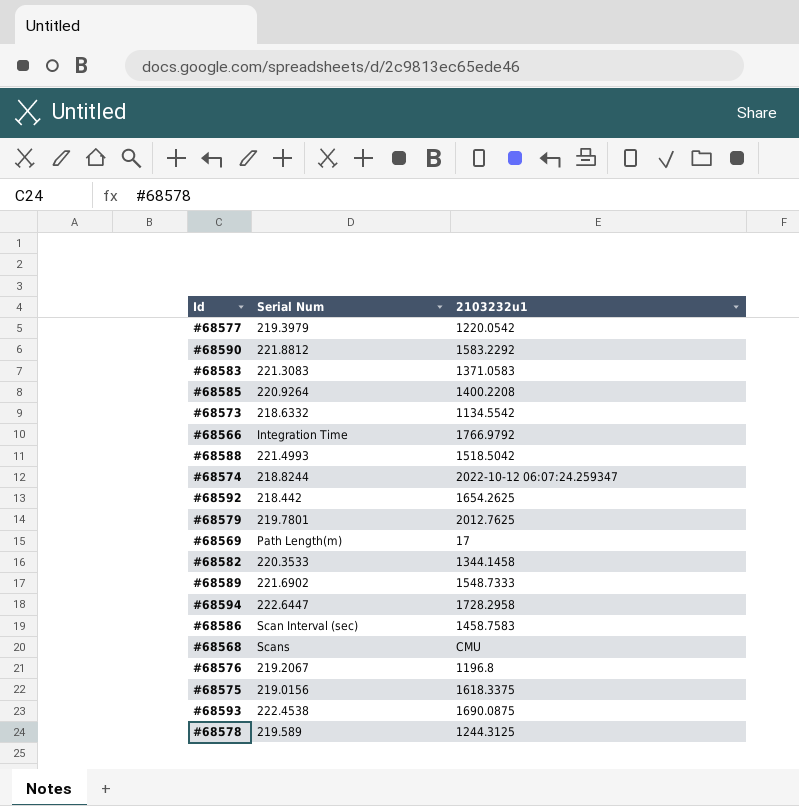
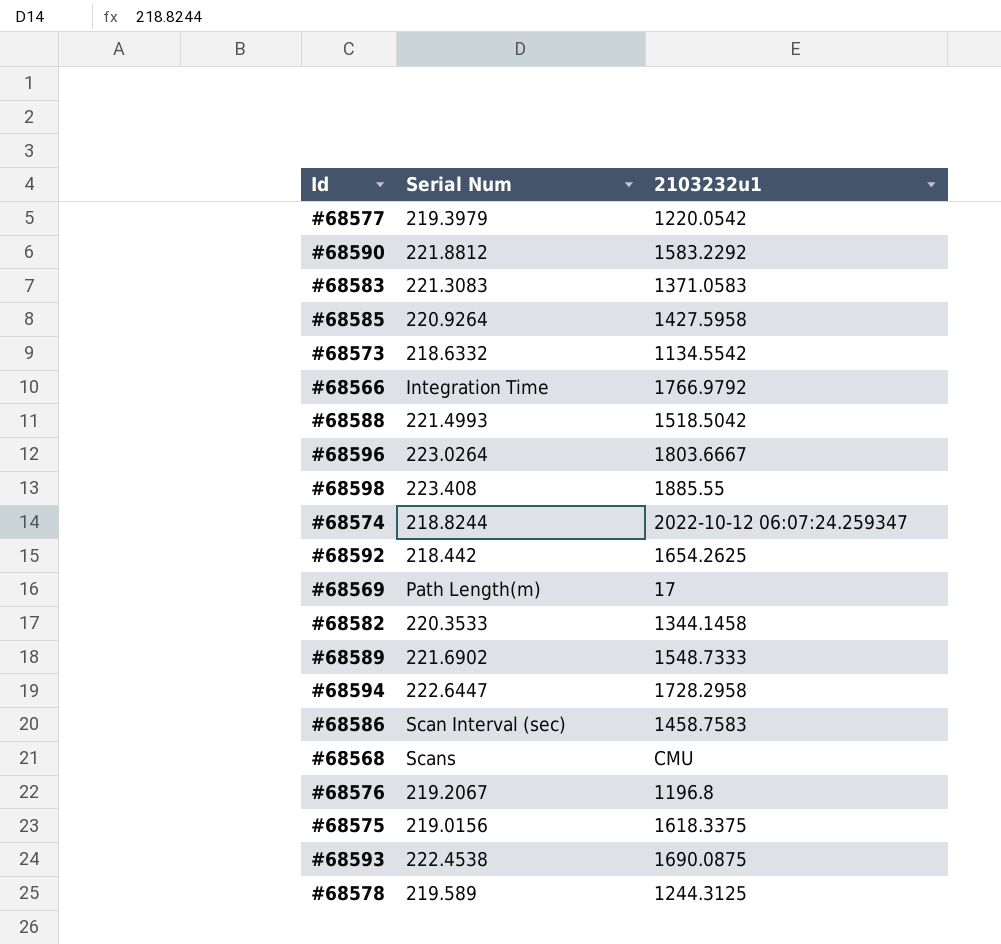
row #68579: 219.7801 | 2012.7625 -> none
#68585 | 2103232u1: 1400.2208 -> 1427.5958
row #68596: none -> 223.0264 | 1803.6667
row #68598: none -> 223.408 | 1885.55

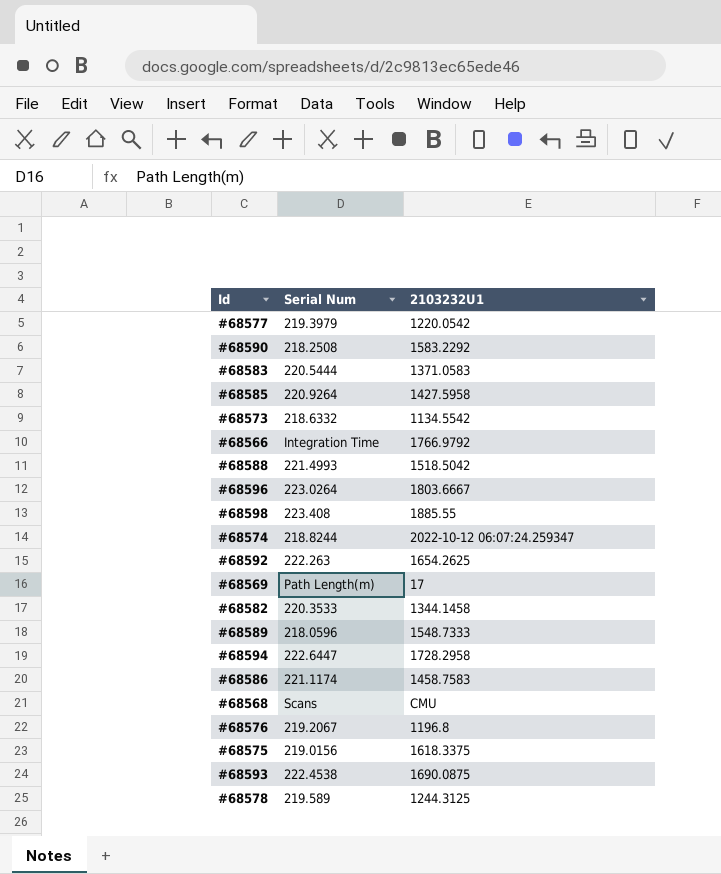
column name: 2103232u1 -> 2103232U1
#68590 | Serial Num: 221.8812 -> 218.2508
#68583 | Serial Num: 221.3083 -> 220.5444
#68592 | Serial Num: 218.442 -> 222.263
#68589 | Serial Num: 221.6902 -> 218.0596
#68586 | Serial Num: Scan Interval (sec) -> 221.1174

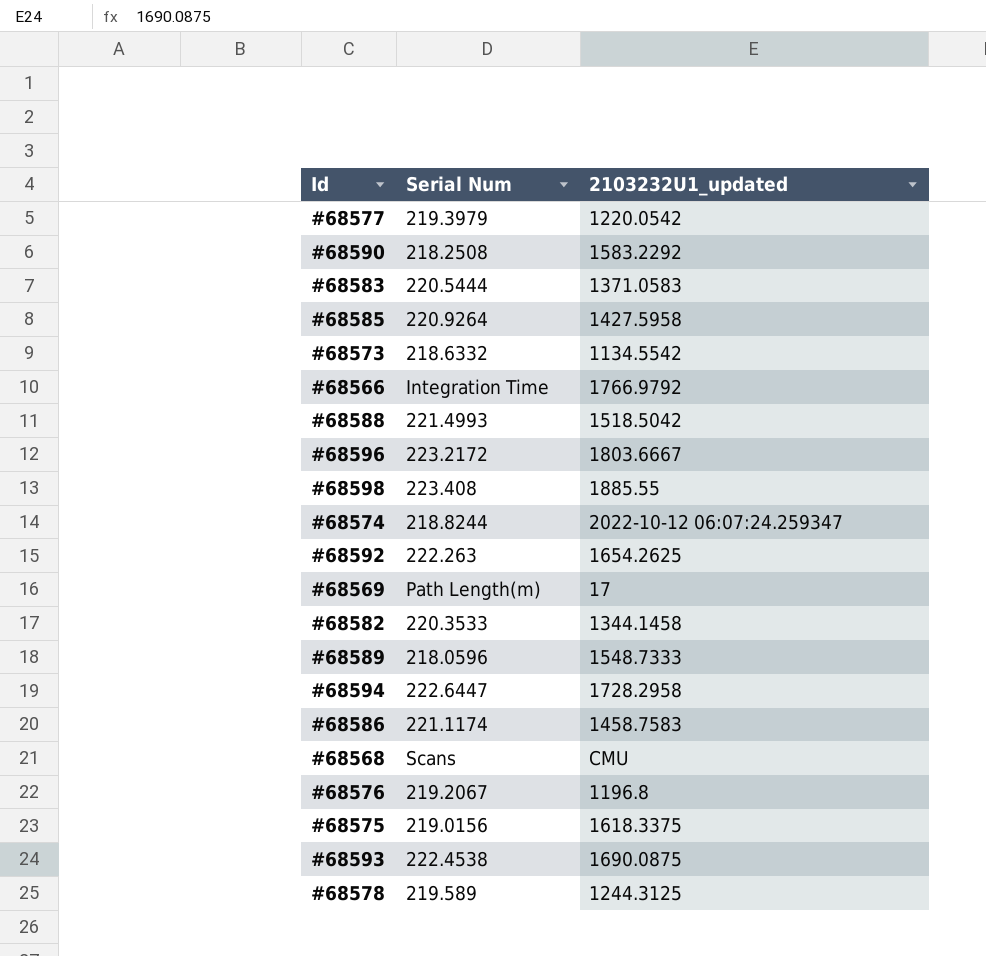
column name: 2103232U1 -> 2103232U1_updated
#68596 | Serial Num: 223.0264 -> 223.2172

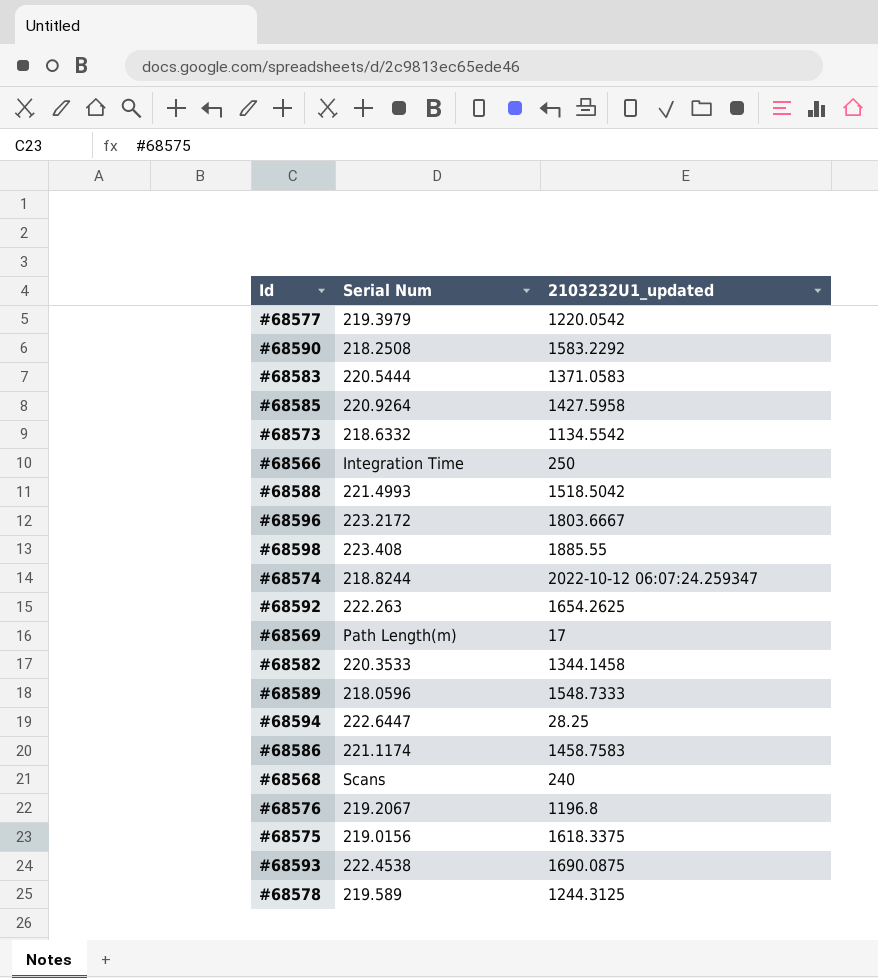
#68566 | 2103232U1_updated: 1766.9792 -> 250
#68594 | 2103232U1_updated: 1728.2958 -> 28.25
#68568 | 2103232U1_updated: CMU -> 240

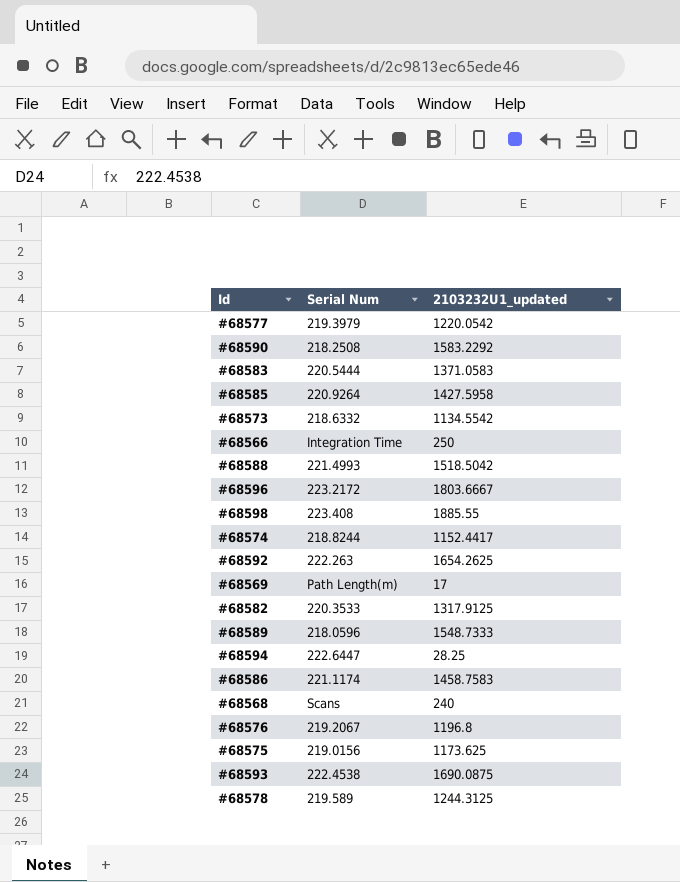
#68574 | 2103232U1_updated: 2022-10-12 06:07:24.259347 -> 1152.4417
#68582 | 2103232U1_updated: 1344.1458 -> 1317.9125
#68575 | 2103232U1_updated: 1618.3375 -> 1173.625

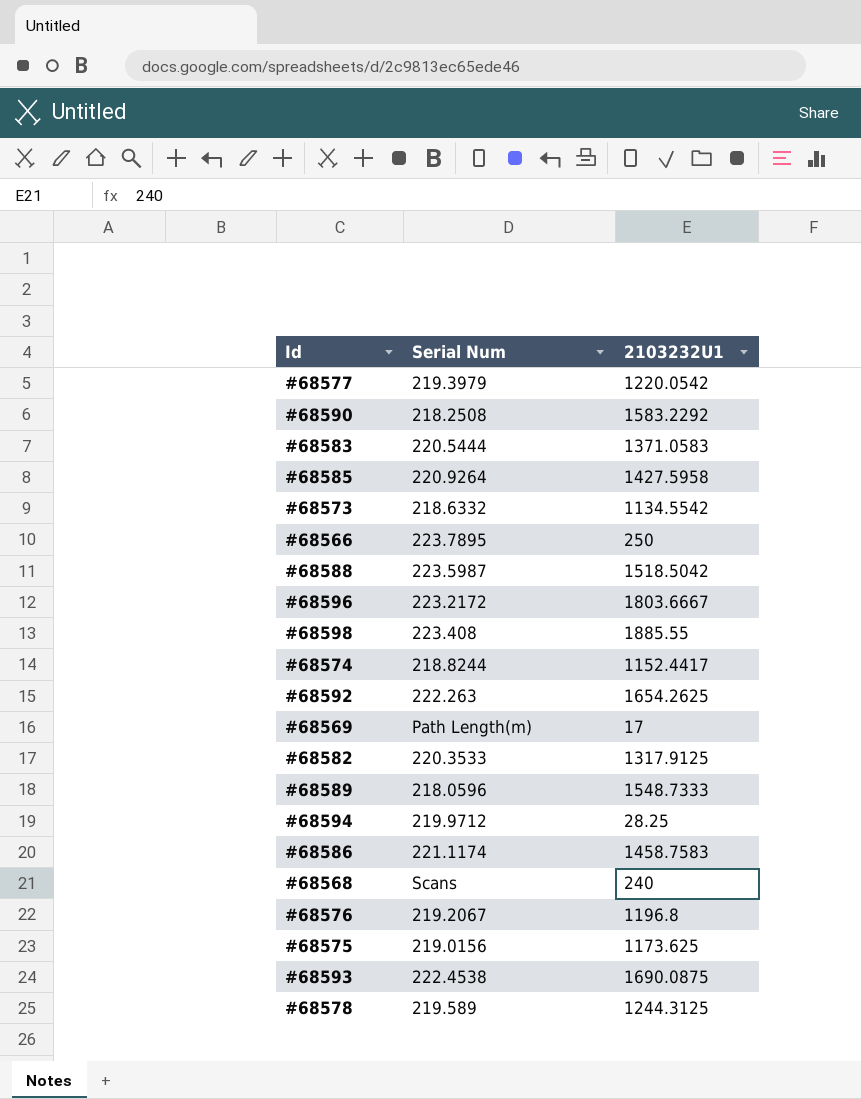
column name: 2103232U1_updated -> 2103232U1
#68566 | Serial Num: Integration Time -> 223.7895
#68588 | Serial Num: 221.4993 -> 223.5987
#68594 | Serial Num: 222.6447 -> 219.9712

